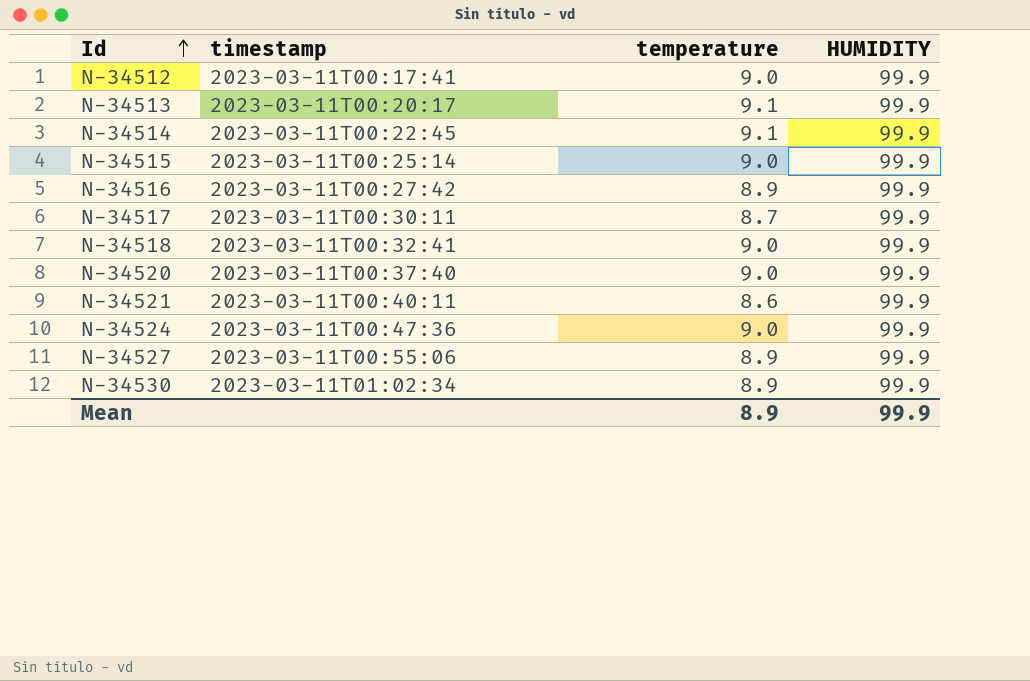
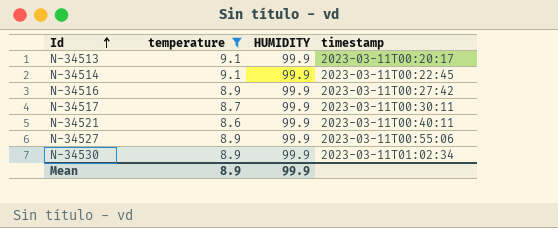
filter: none -> temperature != 9.0
column timestamp | position: 2 -> 4

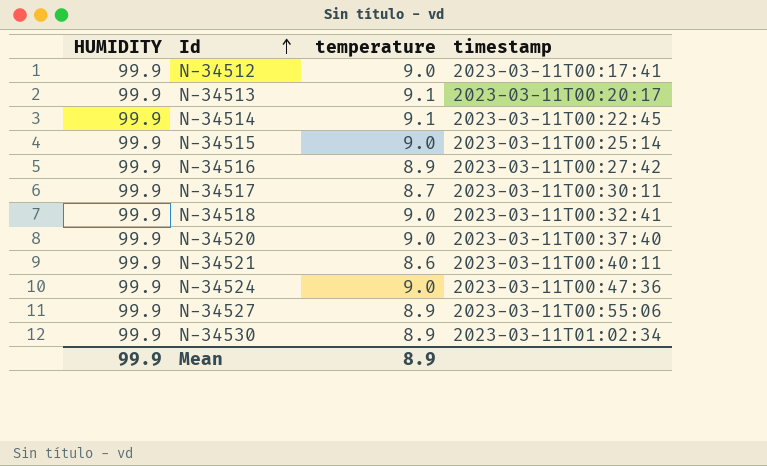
filter: temperature != 9.0 -> none
column HUMIDITY | position: 3 -> 1

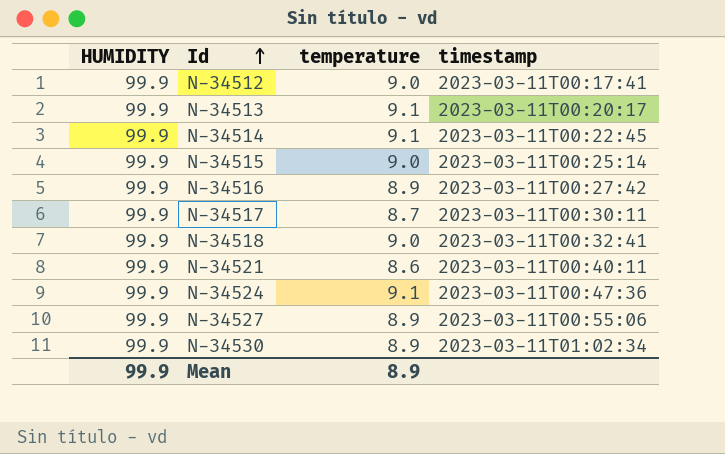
row N-34520: 99.9 | 9.0 | 2023-03-11T00:37:40 -> none
N-34524 | temperature: 9.0 -> 9.1

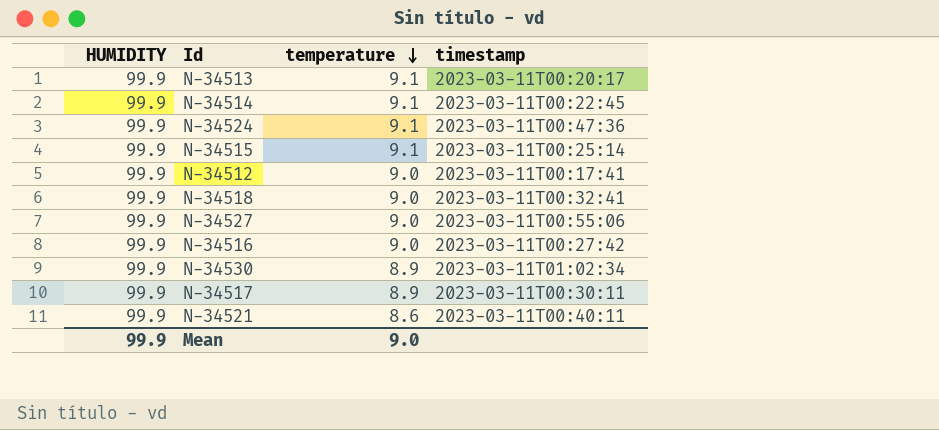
row order: Id ascending -> temperature descending
N-34515 | temperature: 9.0 -> 9.1
N-34527 | temperature: 8.9 -> 9.0
N-34516 | temperature: 8.9 -> 9.0
N-34517 | temperature: 8.7 -> 8.9
Mean | temperature: 8.9 -> 9.0

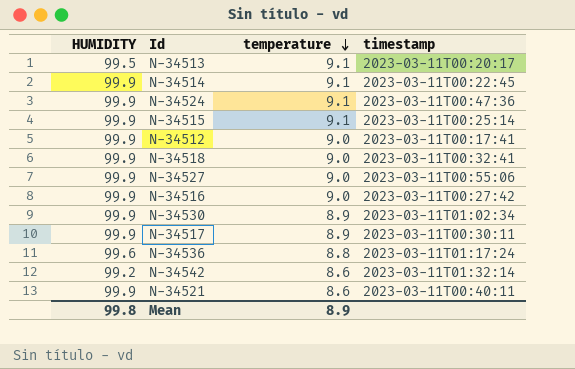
N-34513 | HUMIDITY: 99.9 -> 99.5
row N-34536: none -> 99.6 | 8.8 | 2023-03-11T01:17:24
row N-34542: none -> 99.2 | 8.6 | 2023-03-11T01:32:14
Mean | HUMIDITY: 99.9 -> 99.8
Mean | temperature: 9.0 -> 8.9

